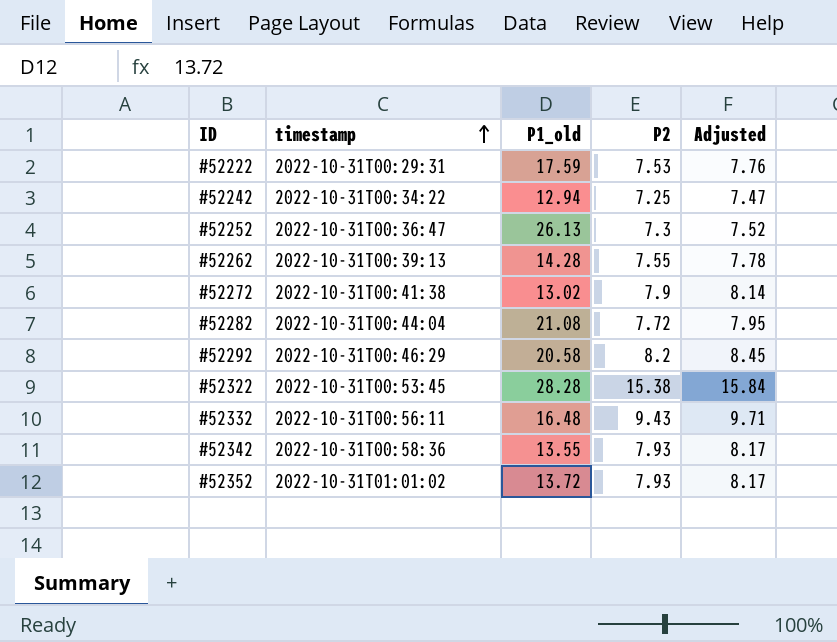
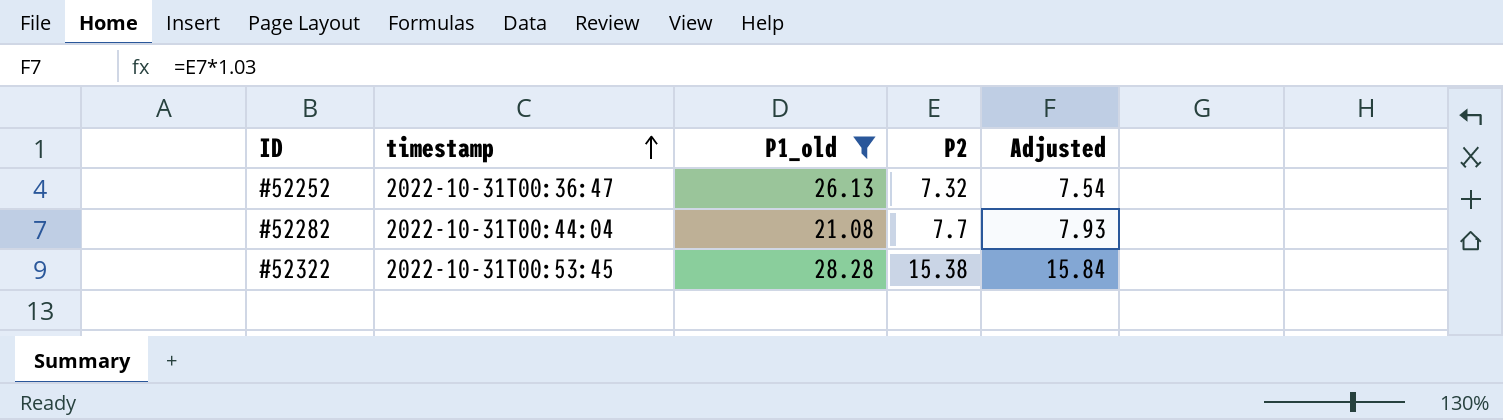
filter: none -> P1_old >= 21.08
#52252 | P2: 7.3 -> 7.32
#52252 | Adjusted: 7.52 -> 7.54
#52282 | P2: 7.72 -> 7.7
#52282 | Adjusted: 7.95 -> 7.93

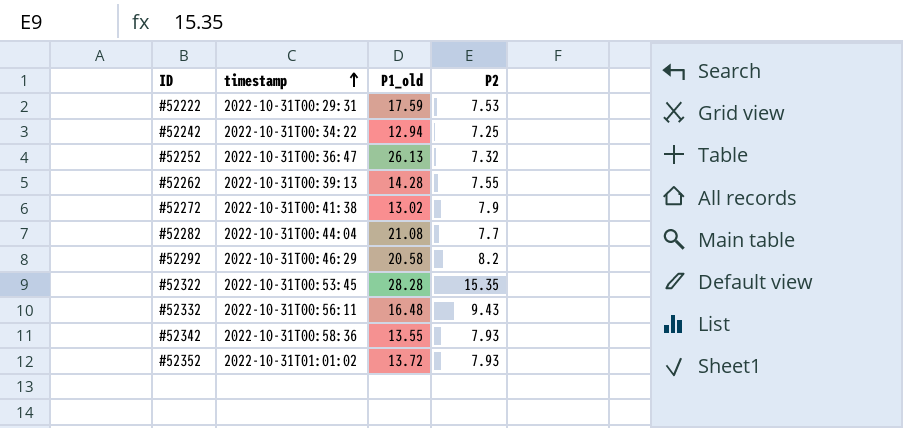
filter: P1_old >= 21.08 -> none
column Adjusted | formula: [P2] * 1.03 -> none
#52322 | P2: 15.38 -> 15.35

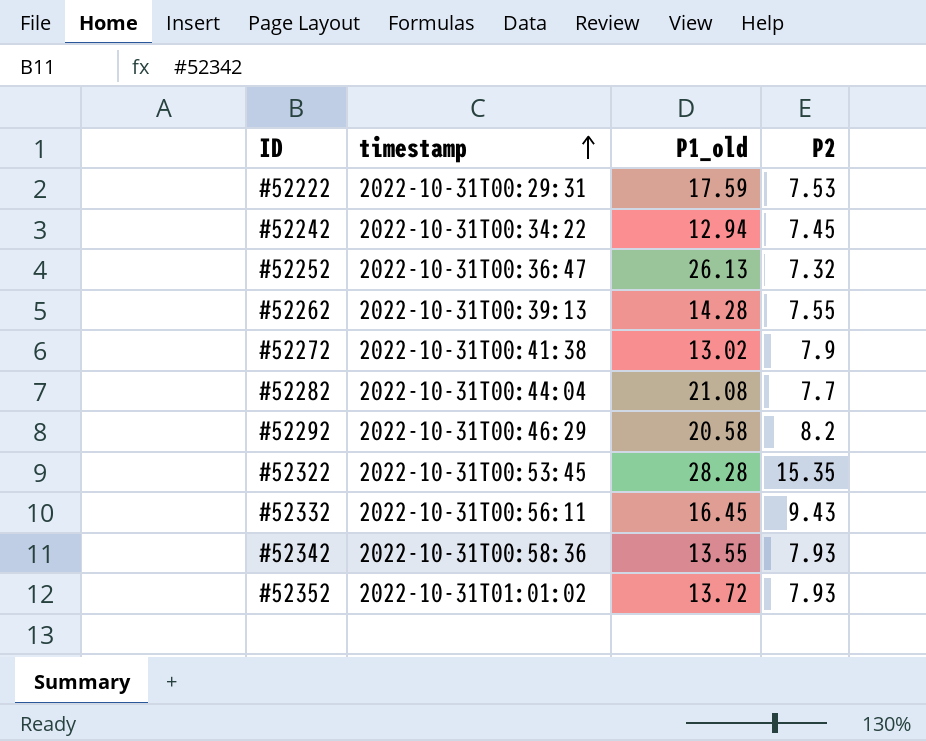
#52242 | P2: 7.25 -> 7.45
#52332 | P1_old: 16.48 -> 16.45

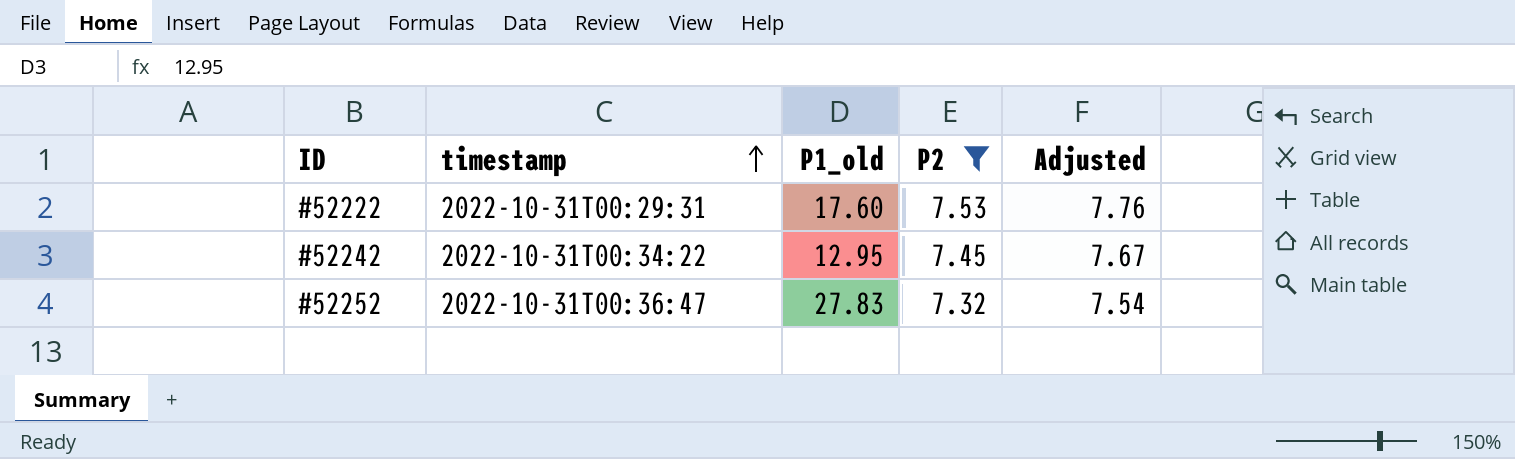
filter: none -> P2 <= 7.53
column Adjusted | formula: none -> [P2] * 1.03
#52222 | P1_old: 17.59 -> 17.60
#52242 | P1_old: 12.94 -> 12.95
#52252 | P1_old: 26.13 -> 27.83

